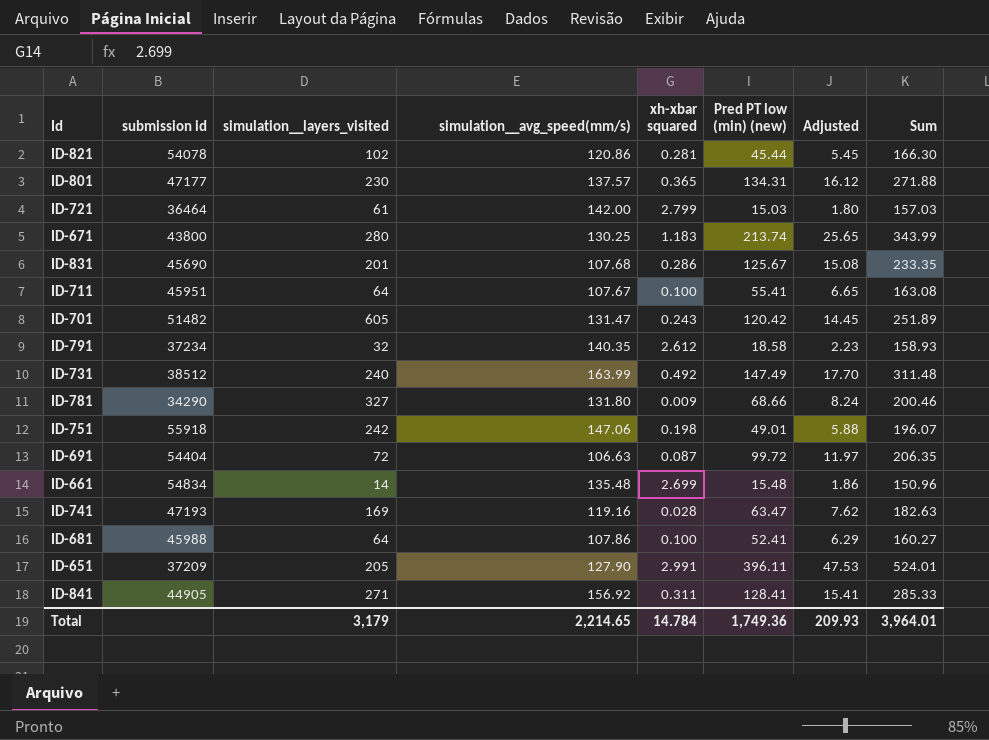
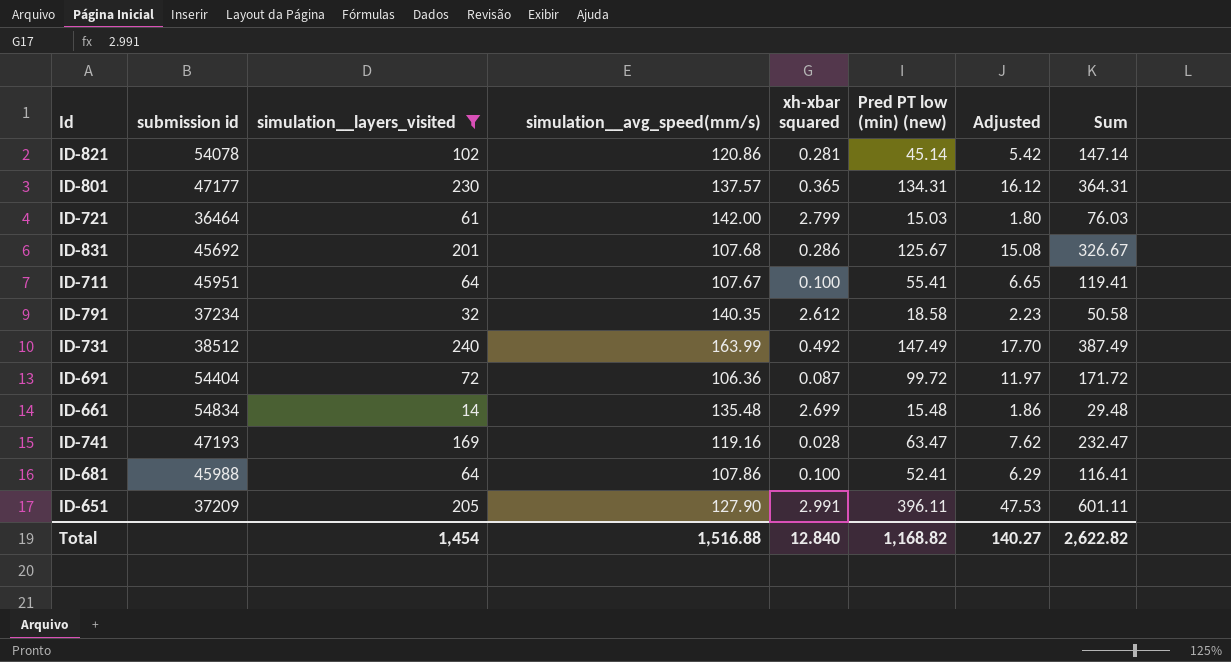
filter: none -> simulation__layers_visited <= 240
column Sum | formula: [simulation__avg_speed(mm/s)] + [Pred PT low (min) (new)] -> [simulation__layers_visited] + [Pred PT low (min) (new)]
ID-821 | Pred PT low (min) (new): 45.44 -> 45.14
ID-821 | Adjusted: 5.45 -> 5.42
ID-831 | submission id: 45690 -> 45692
ID-691 | simulation__avg_speed(mm/s): 106.63 -> 106.36
Total | simulation__layers_visited: 3,179 -> 1,454
Total | simulation__avg_speed(mm/s): 2,214.65 -> 1,516.88
Total | xh-xbar squared: 14.784 -> 12.840
Total | Pred PT low (min) (new): 1,749.36 -> 1,168.82
Total | Adjusted: 209.93 -> 140.27
Total | Sum: 3,964.01 -> 2,622.82

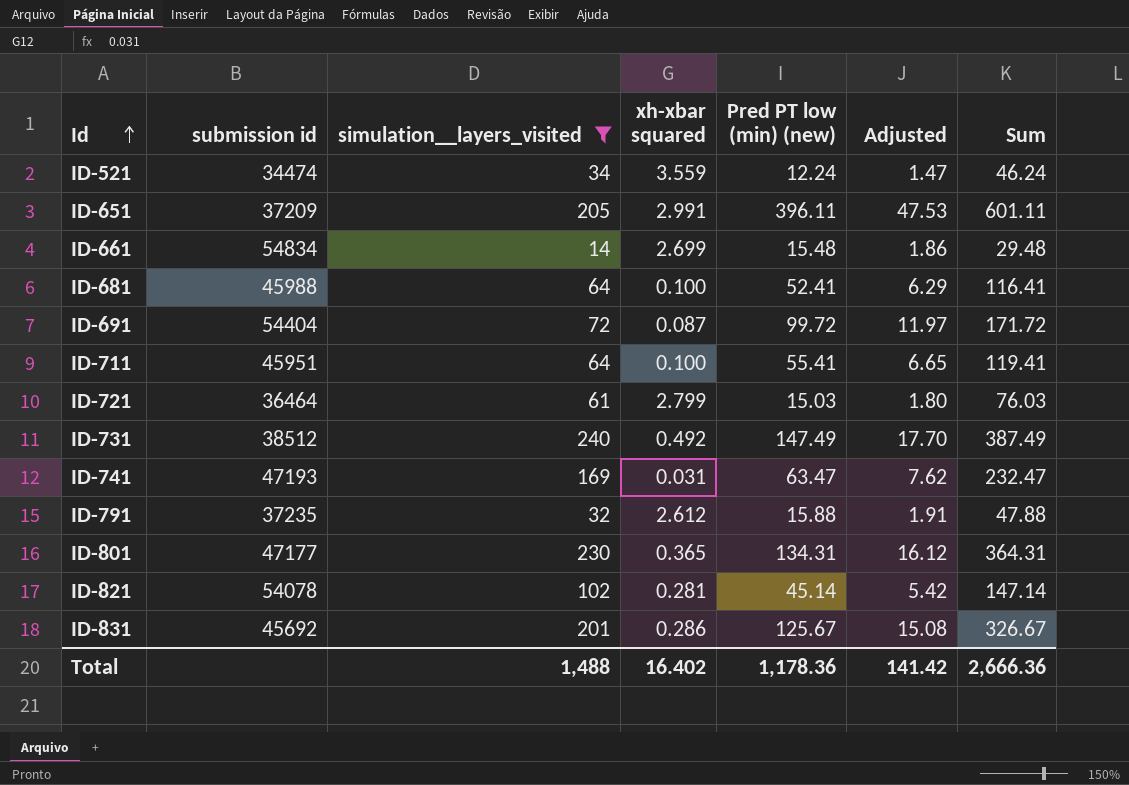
row order: none -> Id ascending
column simulation__avg_speed(mm/s) | position: 4 -> none
row ID-521: none -> 34474 | 34 | 3.559 | 12.24 | 1.47 | 46.24
ID-741 | xh-xbar squared: 0.028 -> 0.031
ID-791 | submission id: 37234 -> 37235
ID-791 | Pred PT low (min) (new): 18.58 -> 15.88
ID-791 | Adjusted: 2.23 -> 1.91
ID-791 | Sum: 50.58 -> 47.88
Total | simulation__layers_visited: 1,454 -> 1,488
Total | xh-xbar squared: 12.840 -> 16.402
Total | Pred PT low (min) (new): 1,168.82 -> 1,178.36
Total | Adjusted: 140.27 -> 141.42
Total | Sum: 2,622.82 -> 2,666.36

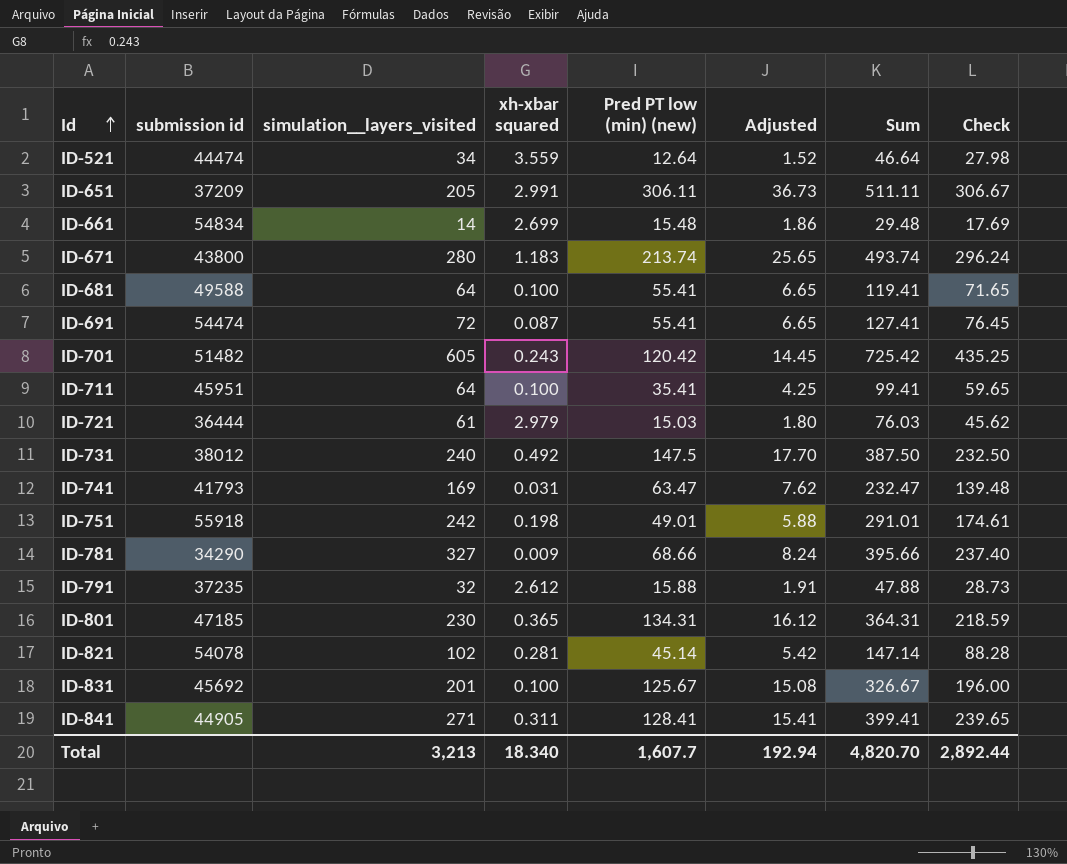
filter: simulation__layers_visited <= 240 -> none
column Check | formula: none -> [Sum] * 0.6
ID-521 | submission id: 34474 -> 44474
ID-521 | Pred PT low (min) (new): 12.24 -> 12.64
ID-521 | Adjusted: 1.47 -> 1.52
ID-521 | Sum: 46.24 -> 46.64
ID-651 | Pred PT low (min) (new): 396.11 -> 306.11
ID-651 | Adjusted: 47.53 -> 36.73
ID-651 | Sum: 601.11 -> 511.11
ID-681 | submission id: 45988 -> 49588
ID-681 | Pred PT low (min) (new): 52.41 -> 55.41
ID-681 | Adjusted: 6.29 -> 6.65
ID-681 | Sum: 116.41 -> 119.41
ID-691 | submission id: 54404 -> 54474
ID-691 | Pred PT low (min) (new): 99.72 -> 55.41
ID-691 | Adjusted: 11.97 -> 6.65
ID-691 | Sum: 171.72 -> 127.41
ID-711 | Pred PT low (min) (new): 55.41 -> 35.41
ID-711 | Adjusted: 6.65 -> 4.25
ID-711 | Sum: 119.41 -> 99.41
ID-721 | submission id: 36464 -> 36444
ID-721 | xh-xbar squared: 2.799 -> 2.979
ID-731 | submission id: 38512 -> 38012
ID-731 | Pred PT low (min) (new): 147.49 -> 147.5
ID-731 | Sum: 387.49 -> 387.50
ID-741 | submission id: 47193 -> 41793
ID-801 | submission id: 47177 -> 47185
ID-831 | xh-xbar squared: 0.286 -> 0.100
Total | simulation__layers_visited: 1,488 -> 3,213
Total | xh-xbar squared: 16.402 -> 18.340
Total | Pred PT low (min) (new): 1,178.36 -> 1,607.7
Total | Adjusted: 141.42 -> 192.94
Total | Sum: 2,666.36 -> 4,820.70

